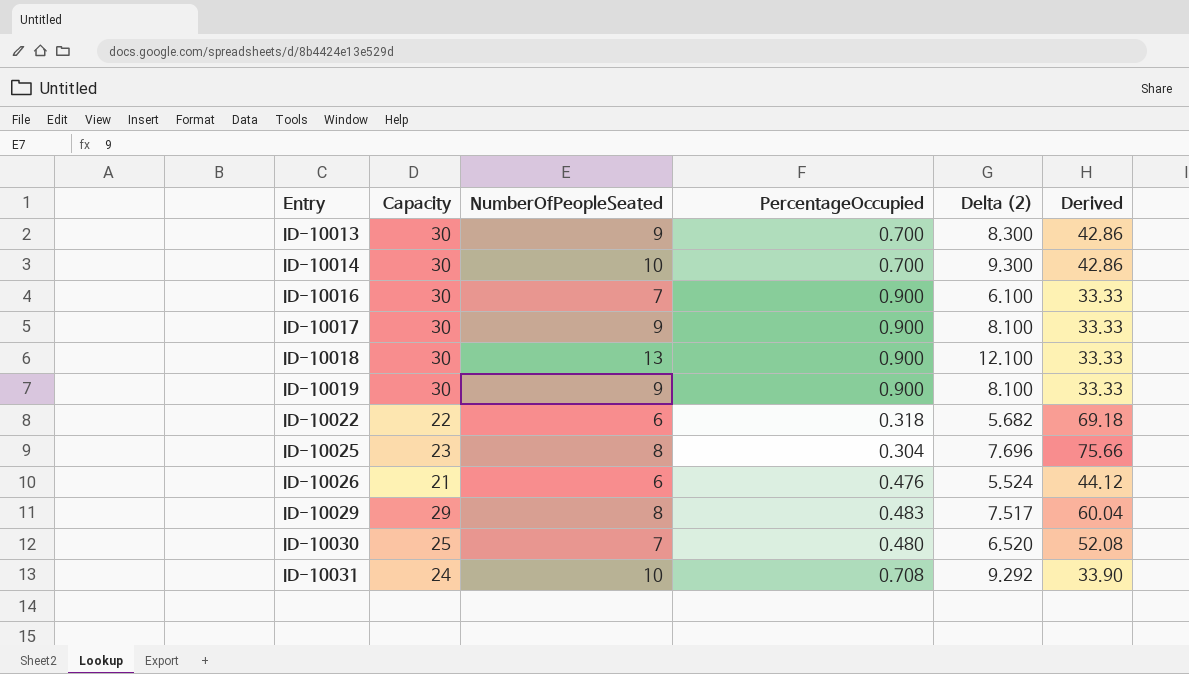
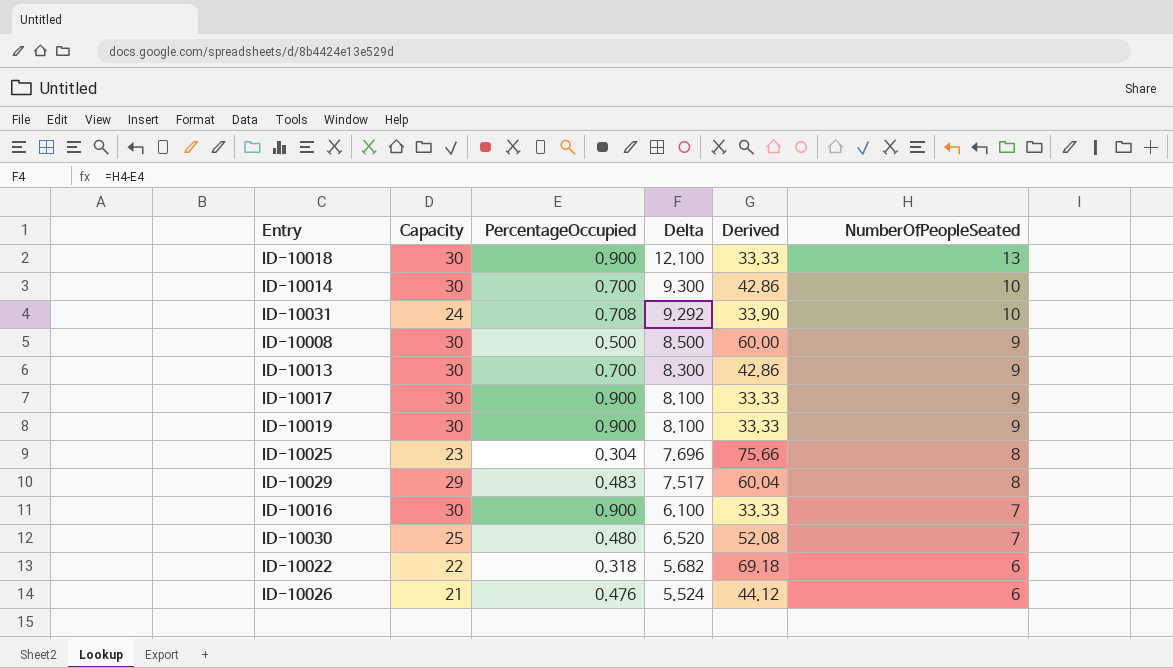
row order: Entry ascending -> NumberOfPeopleSeated descending
column name: Delta (2) -> Delta
column NumberOfPeopleSeated | position: 3 -> 6
row ID-10008: none -> 30 | 0.500 | 8.500 | 60.00 | 9

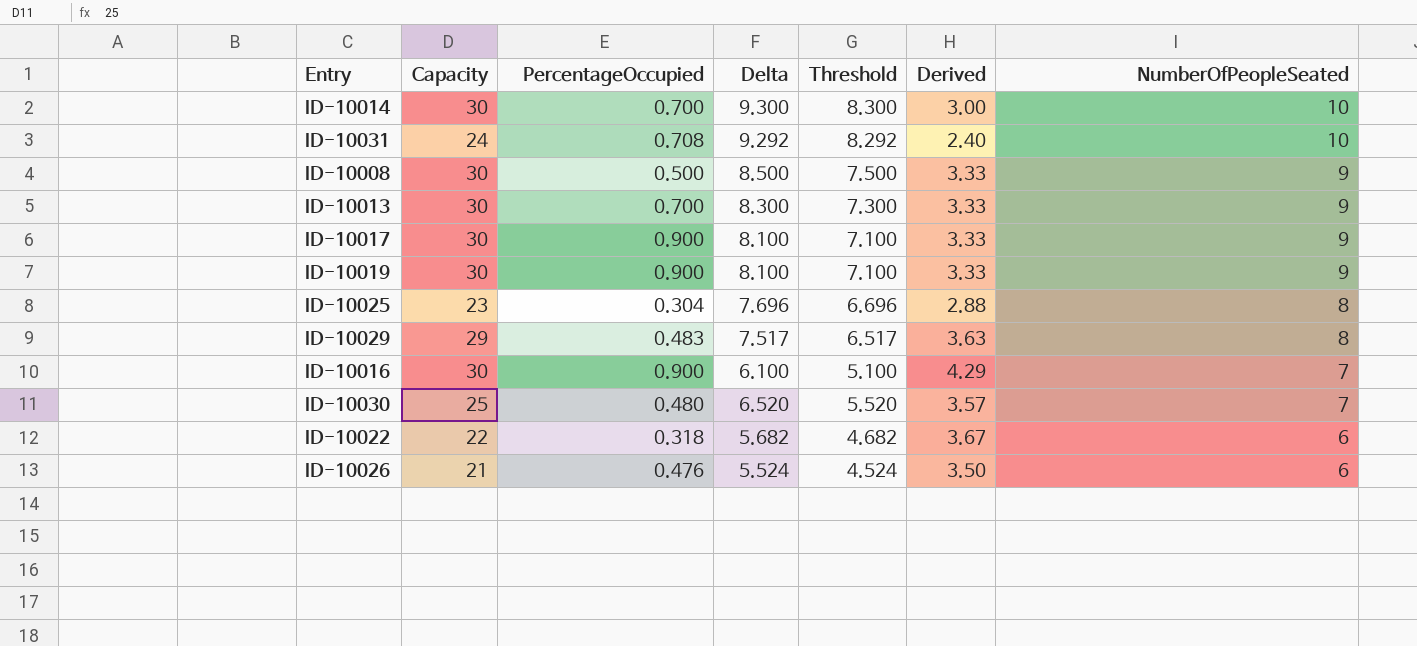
column Threshold | formula: none -> [Delta] - 1
column Derived | formula: [Capacity] / [PercentageOccupied] -> [Capacity] / [NumberOfPeopleSeated]
row ID-10018: 30 | 0.900 | 12.100 | 33.33 | 13 -> none

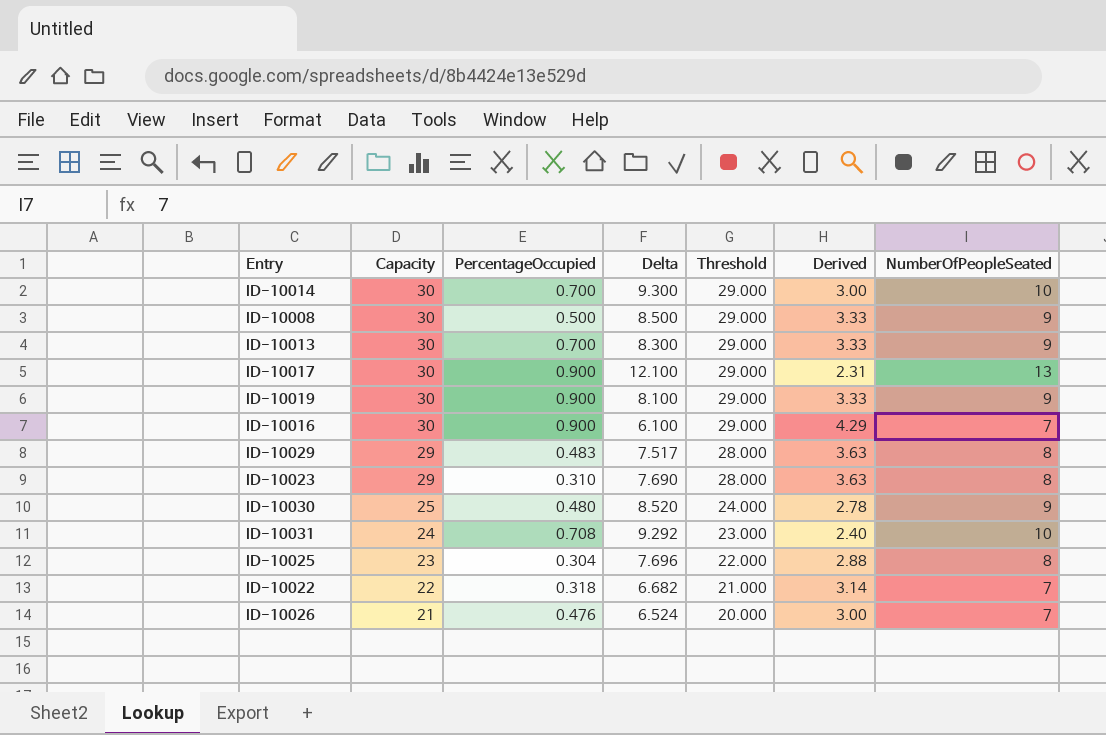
row order: NumberOfPeopleSeated descending -> Capacity descending
column Threshold | formula: [Delta] - 1 -> [Capacity] - 1
ID-10017 | Delta: 8.100 -> 12.100
ID-10017 | Derived: 3.33 -> 2.31
ID-10017 | NumberOfPeopleSeated: 9 -> 13
row ID-10023: none -> 29 | 0.310 | 7.690 | 28.000 | 3.63 | 8
ID-10030 | Delta: 6.520 -> 8.520
ID-10030 | Derived: 3.57 -> 2.78
ID-10030 | NumberOfPeopleSeated: 7 -> 9
ID-10022 | Delta: 5.682 -> 6.682
ID-10022 | Derived: 3.67 -> 3.14
ID-10022 | NumberOfPeopleSeated: 6 -> 7
ID-10026 | Delta: 5.524 -> 6.524
ID-10026 | Derived: 3.50 -> 3.00
ID-10026 | NumberOfPeopleSeated: 6 -> 7

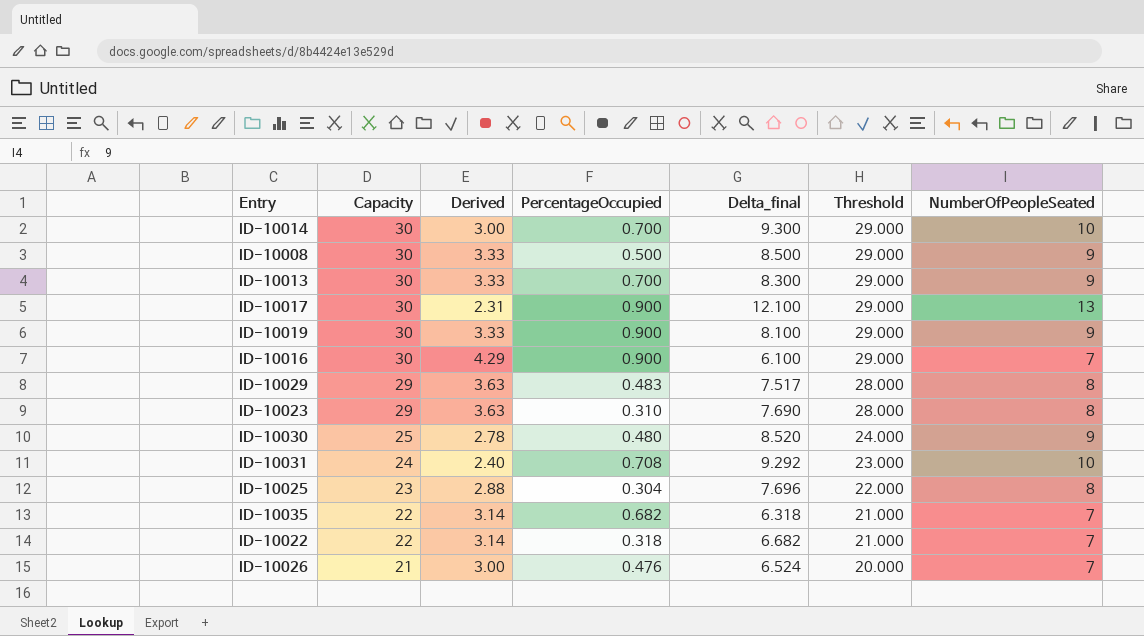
column Derived | position: 6 -> 3
column name: Delta -> Delta_final
row ID-10035: none -> 22 | 3.14 | 0.682 | 6.318 | 21.000 | 7

